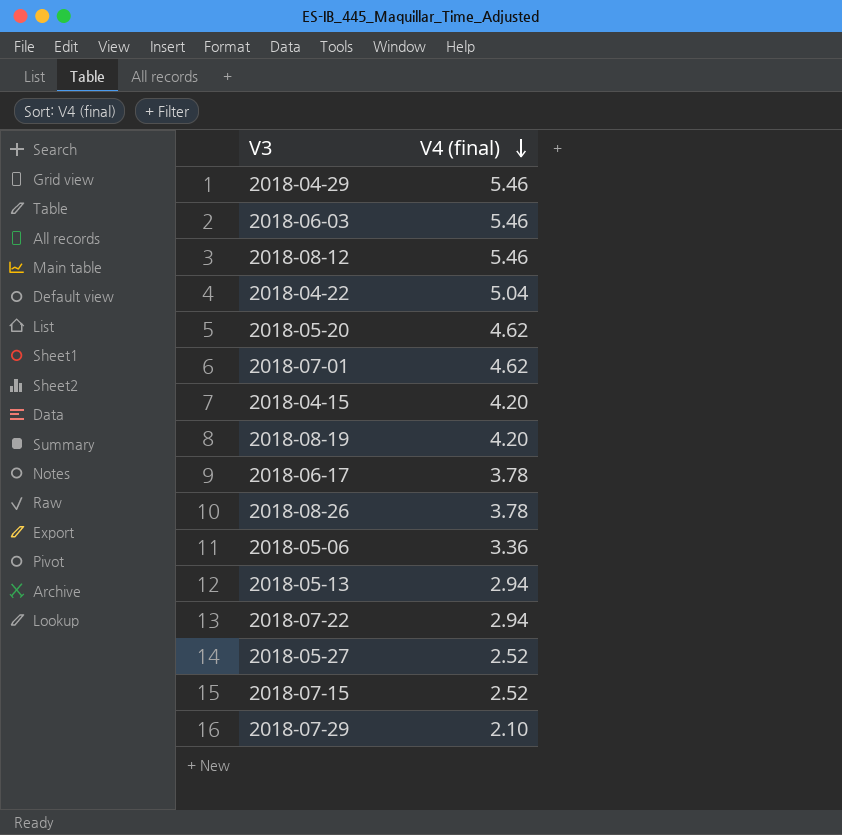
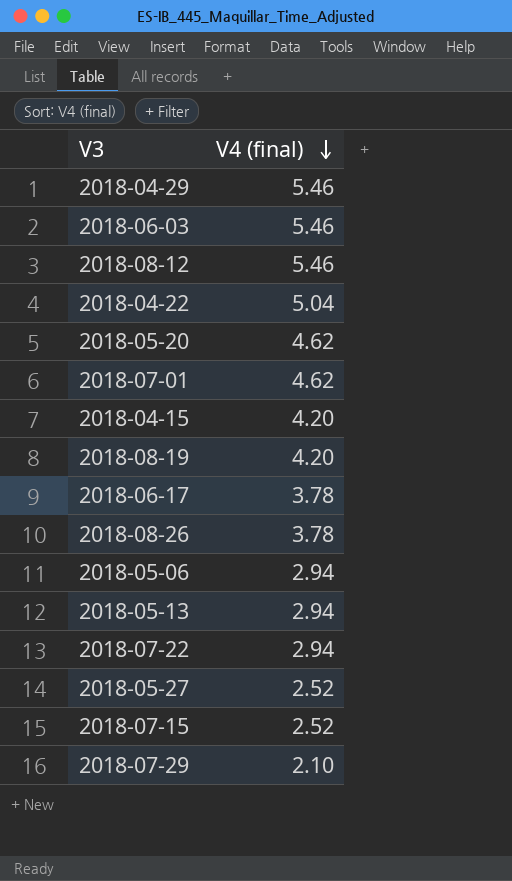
2018-05-06 | V4 (final): 3.36 -> 2.94

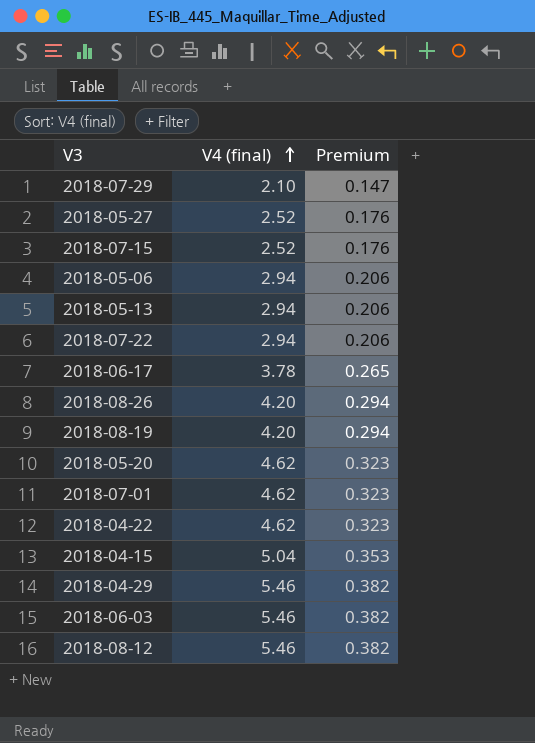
row order: V4 (final) descending -> V4 (final) ascending
column Premium | formula: none -> [V4 (final)] * 0.07
2018-08-26 | V4 (final): 3.78 -> 4.20
2018-04-22 | V4 (final): 5.04 -> 4.62
2018-04-15 | V4 (final): 4.20 -> 5.04

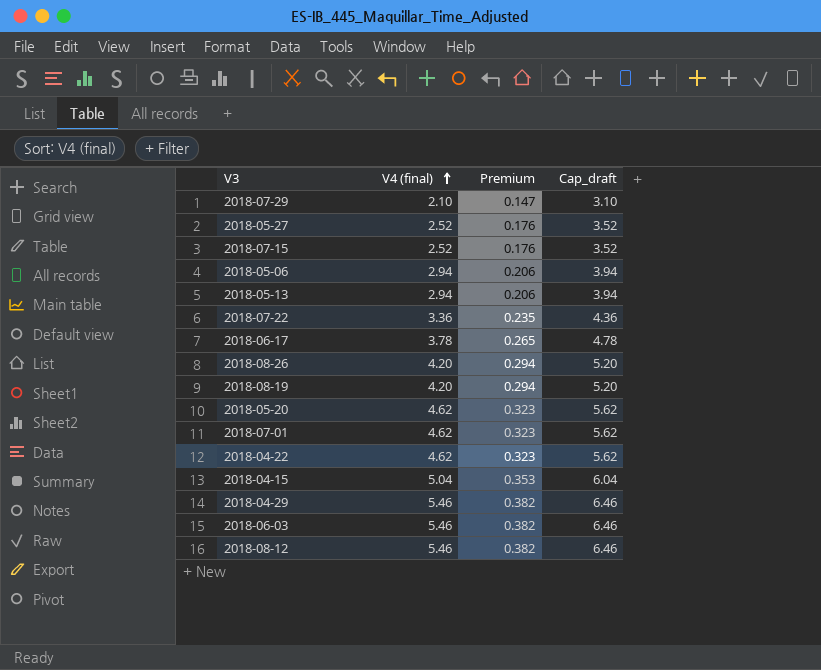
column Cap_draft | formula: none -> [V4 (final)] + 1
2018-07-22 | V4 (final): 2.94 -> 3.36
2018-07-22 | Premium: 0.206 -> 0.235

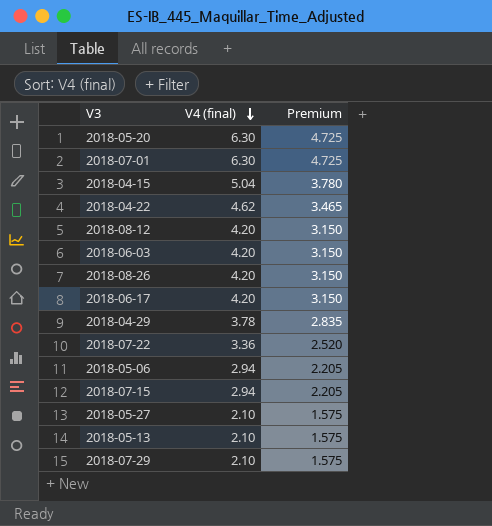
row order: V4 (final) ascending -> V4 (final) descending
column Cap_draft | formula: [V4 (final)] + 1 -> none
column Premium | formula: [V4 (final)] * 0.07 -> [V4 (final)] * 0.75
row 2018-08-19: 4.20 | 0.294 | 5.20 -> none
2018-05-20 | V4 (final): 4.62 -> 6.30
2018-07-01 | V4 (final): 4.62 -> 6.30
2018-08-12 | V4 (final): 5.46 -> 4.20
2018-06-03 | V4 (final): 5.46 -> 4.20
2018-06-17 | V4 (final): 3.78 -> 4.20
2018-04-29 | V4 (final): 5.46 -> 3.78
2018-07-15 | V4 (final): 2.52 -> 2.94
2018-05-27 | V4 (final): 2.52 -> 2.10
2018-05-13 | V4 (final): 2.94 -> 2.10

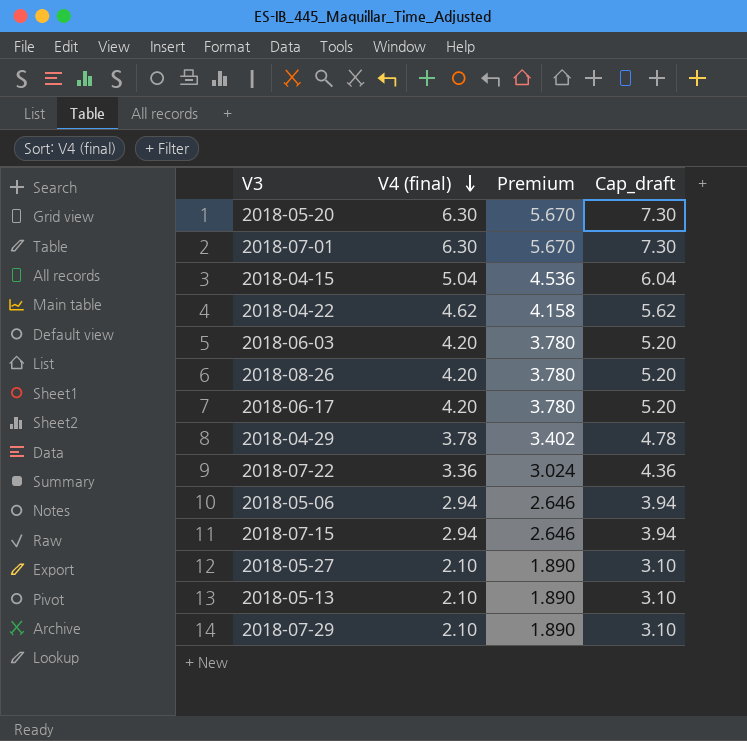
column Premium | formula: [V4 (final)] * 0.75 -> [V4 (final)] * 0.9
column Cap_draft | formula: none -> [V4 (final)] + 1
row 2018-08-12: 4.20 | 3.150 -> none

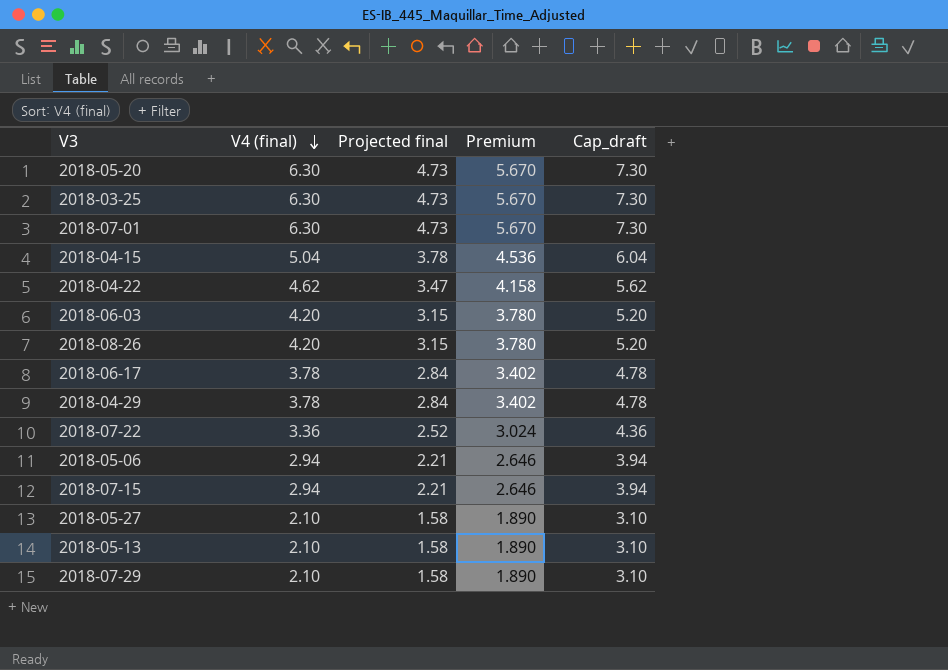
column Projected final | formula: none -> [V4 (final)] * 0.75
row 2018-03-25: none -> 6.30 | 4.73 | 5.670 | 7.30
2018-06-17 | V4 (final): 4.20 -> 3.78
2018-06-17 | Premium: 3.780 -> 3.402
2018-06-17 | Cap_draft: 5.20 -> 4.78

